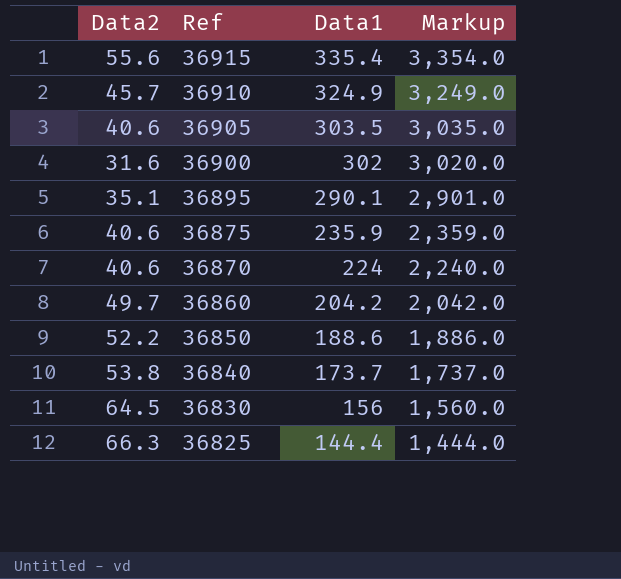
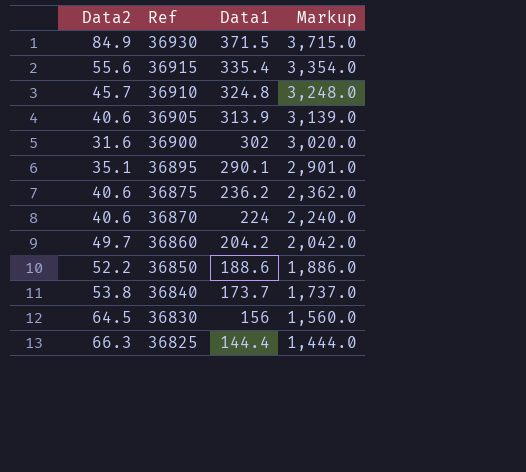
row 36930: none -> 84.9 | 371.5 | 3,715.0
36910 | Data1: 324.9 -> 324.8
36910 | Markup: 3,249.0 -> 3,248.0
36905 | Data1: 303.5 -> 313.9
36905 | Markup: 3,035.0 -> 3,139.0
36875 | Data1: 235.9 -> 236.2
36875 | Markup: 2,359.0 -> 2,362.0

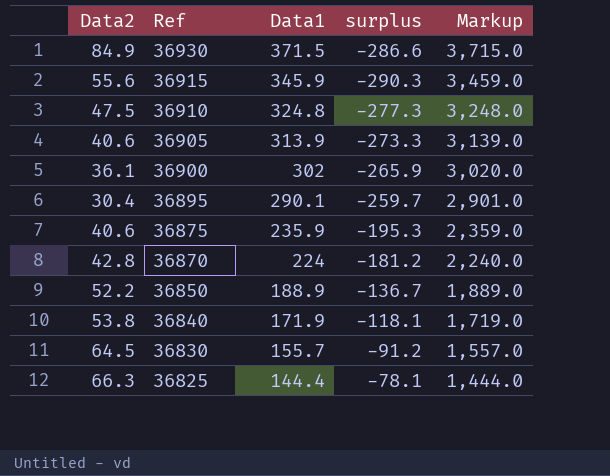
column surplus | formula: none -> [Data2] - [Data1]
row 36860: 49.7 | 204.2 | 2,042.0 -> none
36915 | Data1: 335.4 -> 345.9
36915 | Markup: 3,354.0 -> 3,459.0
36910 | Data2: 45.7 -> 47.5
36900 | Data2: 31.6 -> 36.1
36895 | Data2: 35.1 -> 30.4
36875 | Data1: 236.2 -> 235.9
36875 | Markup: 2,362.0 -> 2,359.0
36870 | Data2: 40.6 -> 42.8
36850 | Data1: 188.6 -> 188.9
36850 | Markup: 1,886.0 -> 1,889.0
36840 | Data1: 173.7 -> 171.9
36840 | Markup: 1,737.0 -> 1,719.0
36830 | Data1: 156 -> 155.7
36830 | Markup: 1,560.0 -> 1,557.0

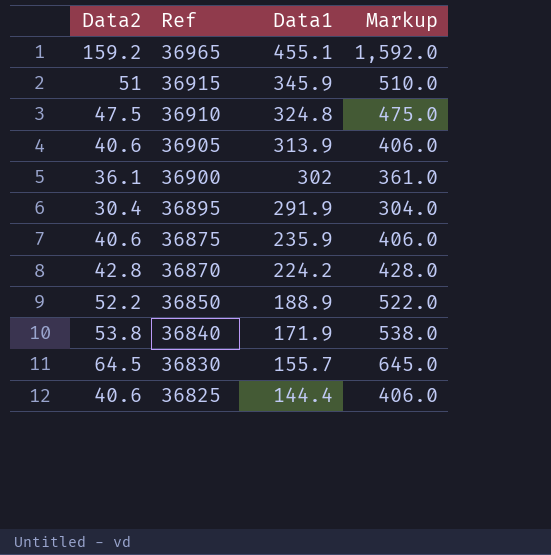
column surplus | formula: [Data2] - [Data1] -> none
column Markup | formula: [Data1] * 10 -> [Data2] * 10
row 36930: 84.9 | 371.5 | -286.6 | 3,715.0 -> none
row 36965: none -> 159.2 | 455.1 | 1,592.0
36915 | Data2: 55.6 -> 51
36895 | Data1: 290.1 -> 291.9
36870 | Data1: 224 -> 224.2
36825 | Data2: 66.3 -> 40.6

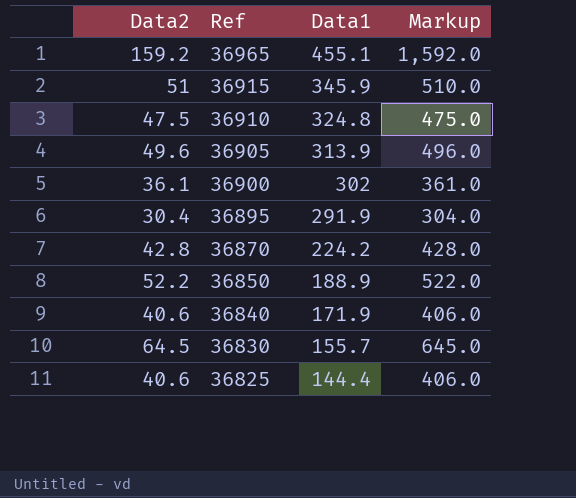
row 36875: 40.6 | 235.9 | 406.0 -> none
36905 | Data2: 40.6 -> 49.6
36905 | Markup: 406.0 -> 496.0
36840 | Data2: 53.8 -> 40.6
36840 | Markup: 538.0 -> 406.0

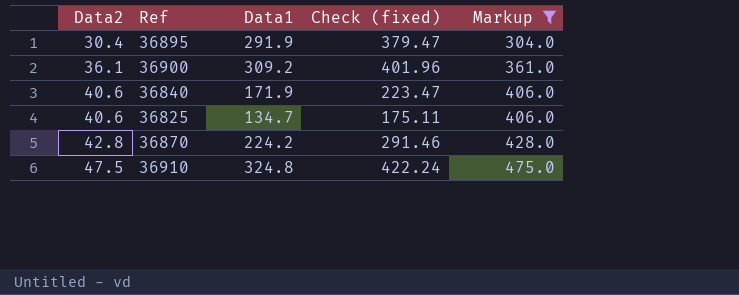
filter: none -> Markup <= 475.0
row order: Ref descending -> Data2 ascending
column Check (fixed) | formula: none -> [Data1] * 1.3
36900 | Data1: 302 -> 309.2
36825 | Data1: 144.4 -> 134.7

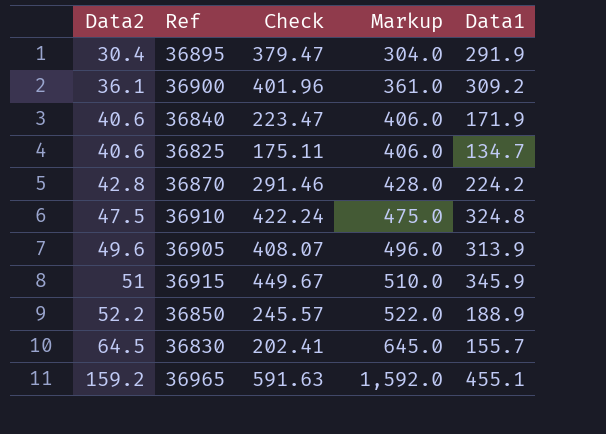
filter: Markup <= 475.0 -> none
column name: Check (fixed) -> Check
column Data1 | position: 3 -> 5

